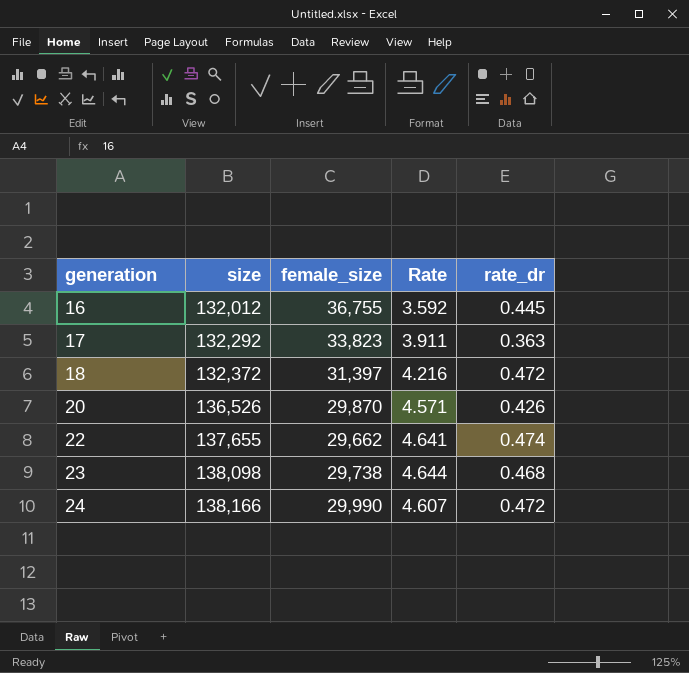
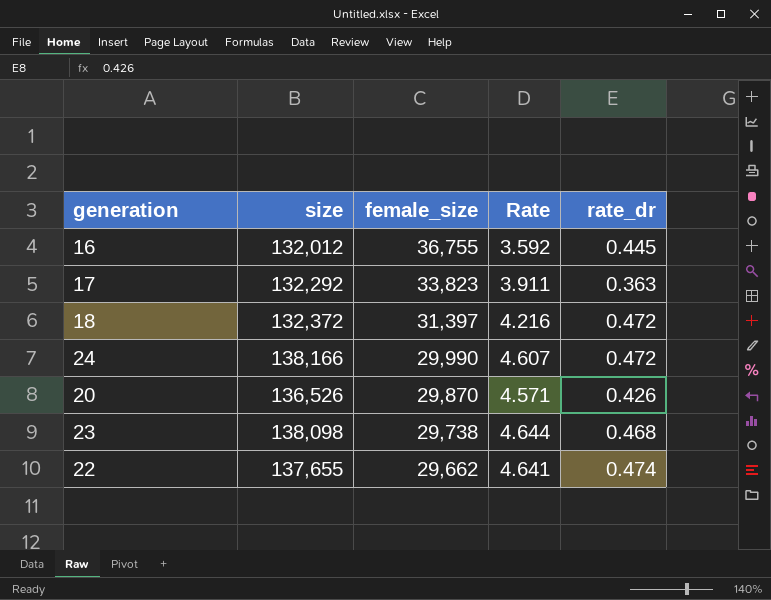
row order: generation ascending -> female_size descending

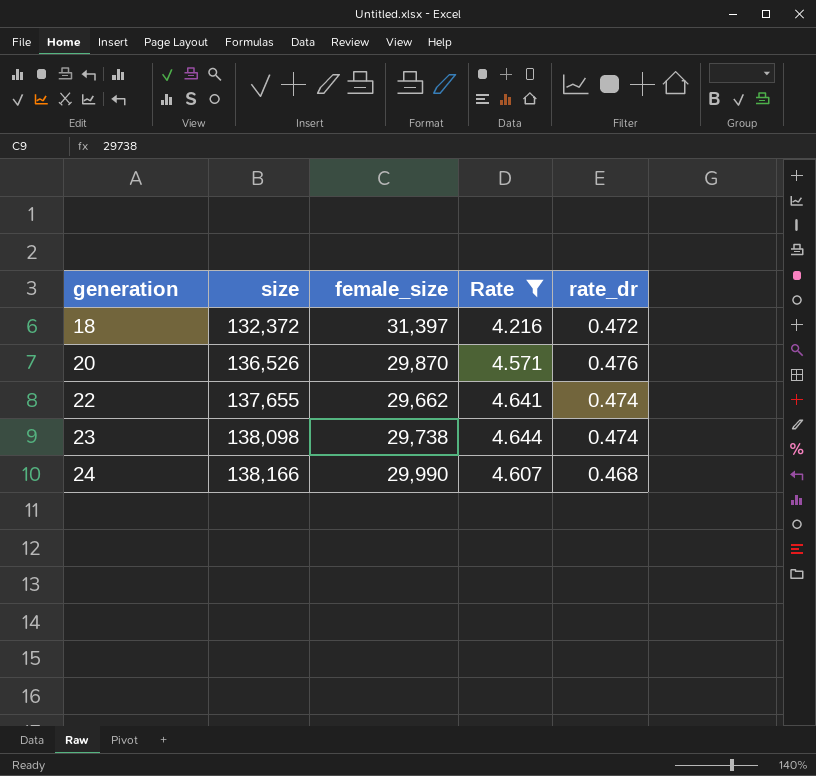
filter: none -> Rate >= 4.216
row order: female_size descending -> generation ascending
20 | rate_dr: 0.426 -> 0.476
23 | rate_dr: 0.468 -> 0.474
24 | rate_dr: 0.472 -> 0.468

